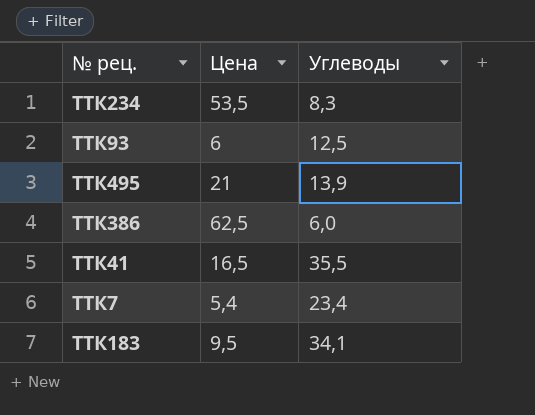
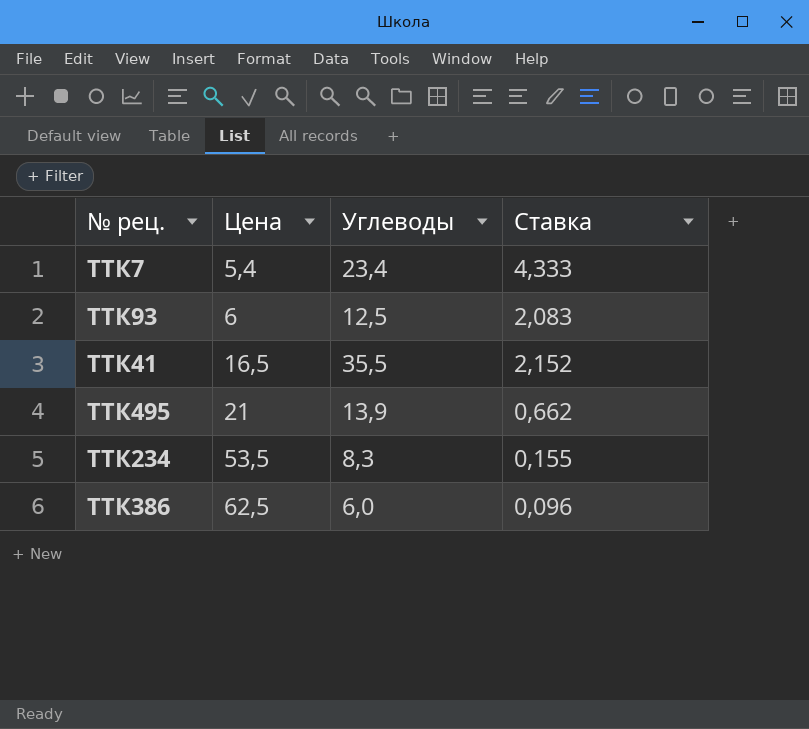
row order: none -> Цена ascending
column Ставка | formula: none -> [Углеводы] / [Цена]
row ТТК183: 9,5 | 34,1 -> none

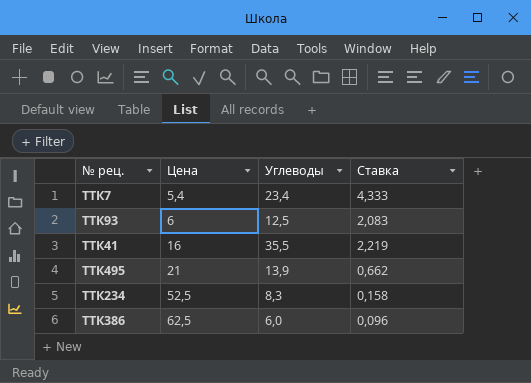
ТТК41 | Цена: 16,5 -> 16
ТТК41 | Ставка: 2,152 -> 2,219
ТТК234 | Цена: 53,5 -> 52,5
ТТК234 | Ставка: 0,155 -> 0,158

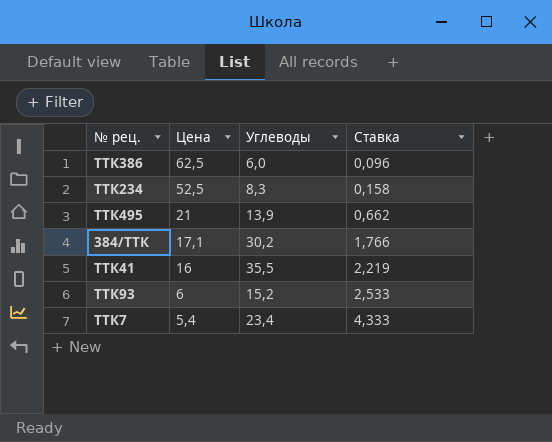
row order: Цена ascending -> Цена descending
row 384/ТТК: none -> 17,1 | 30,2 | 1,766
ТТК93 | Углеводы: 12,5 -> 15,2
ТТК93 | Ставка: 2,083 -> 2,533

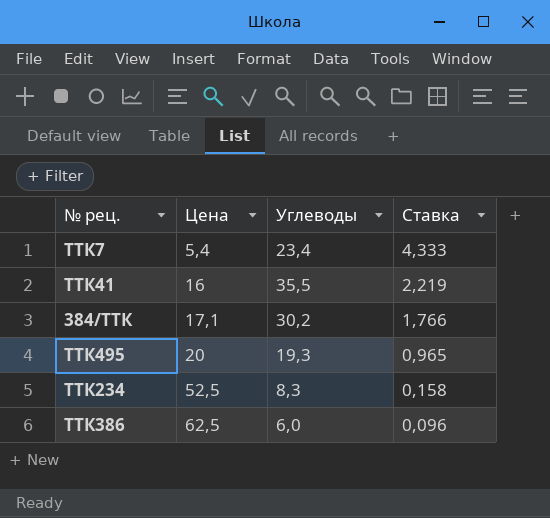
row order: Цена descending -> Цена ascending
row ТТК93: 6 | 15,2 | 2,533 -> none
ТТК495 | Цена: 21 -> 20
ТТК495 | Углеводы: 13,9 -> 19,3
ТТК495 | Ставка: 0,662 -> 0,965

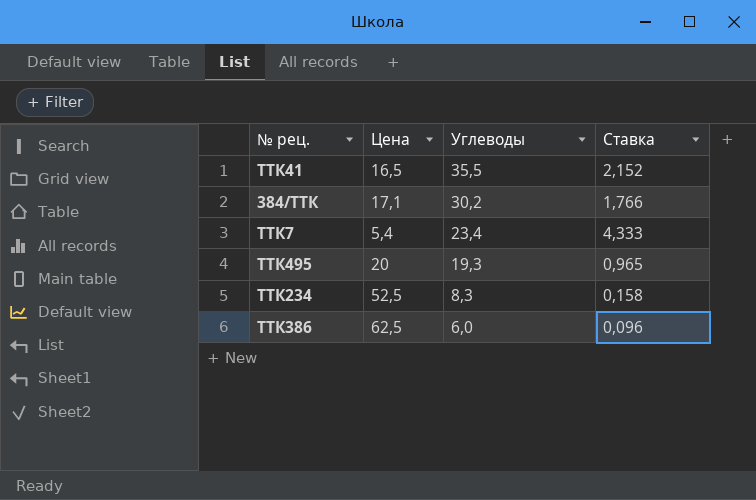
row order: Цена ascending -> Углеводы descending
ТТК41 | Цена: 16 -> 16,5
ТТК41 | Ставка: 2,219 -> 2,152

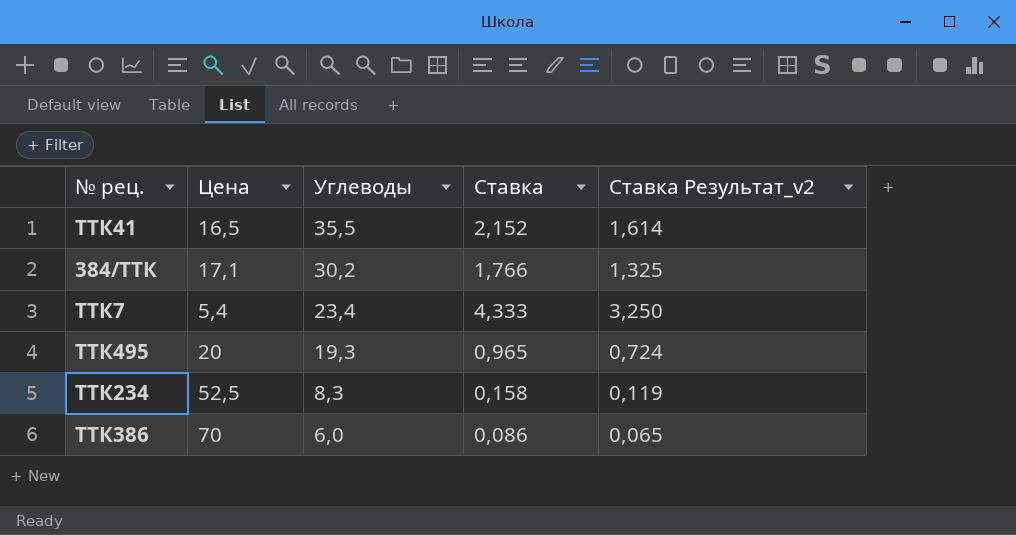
column Ставка Результат_v2 | formula: none -> [Ставка] * 0,75
ТТК386 | Цена: 62,5 -> 70
ТТК386 | Ставка: 0,096 -> 0,086

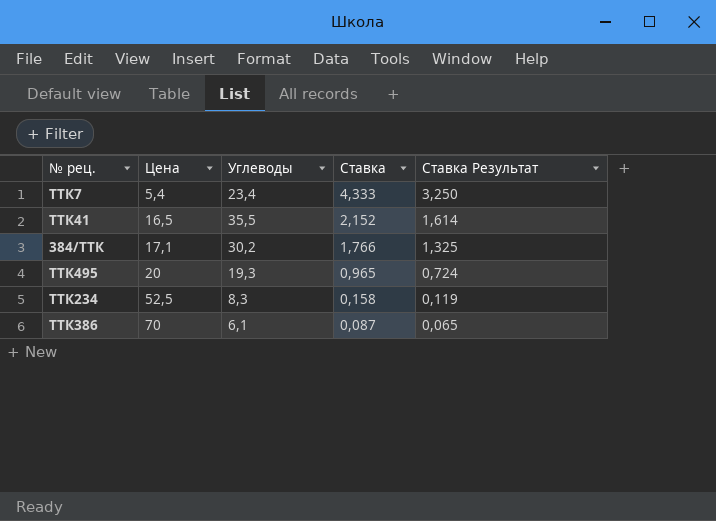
row order: Углеводы descending -> Цена ascending
column name: Ставка Результат_v2 -> Ставка Результат
ТТК386 | Углеводы: 6,0 -> 6,1
ТТК386 | Ставка: 0,086 -> 0,087

